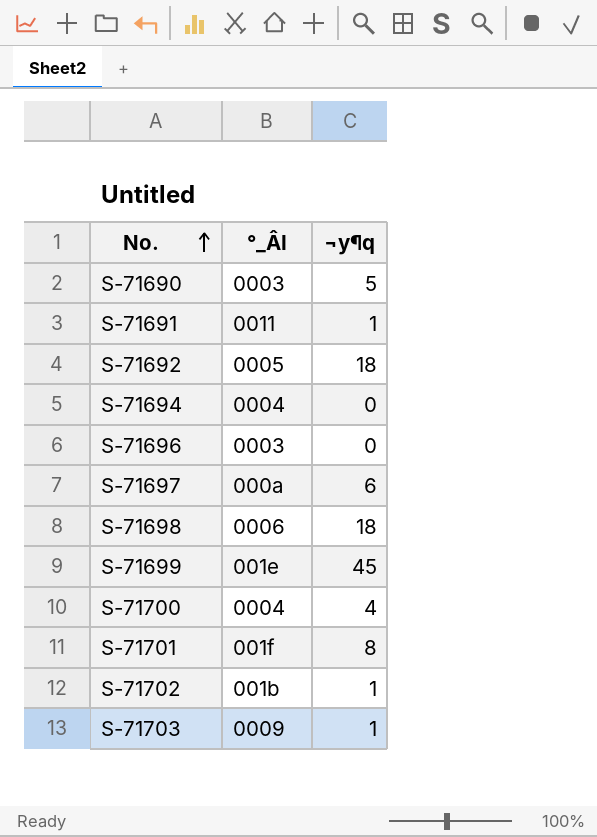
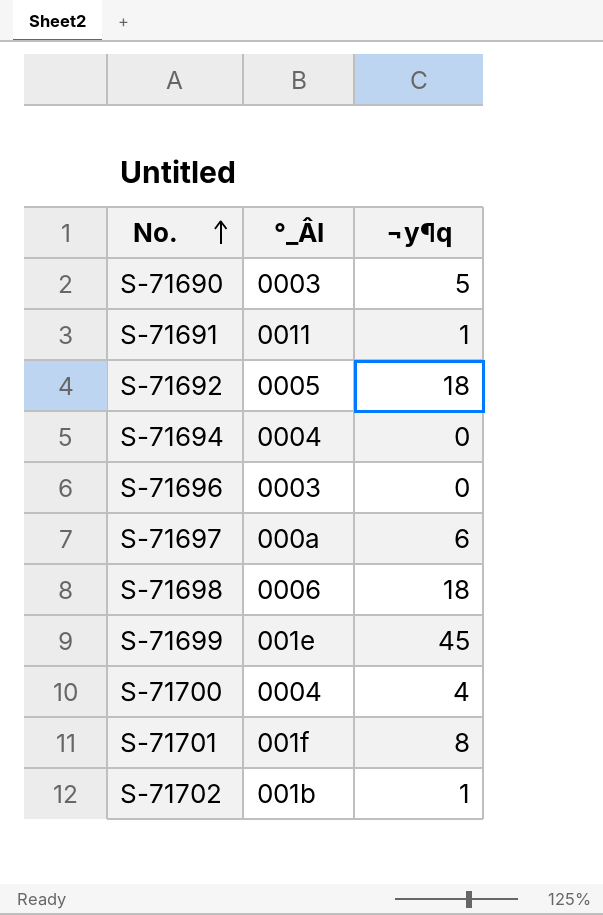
row S-71703: 0009 | 1 -> none

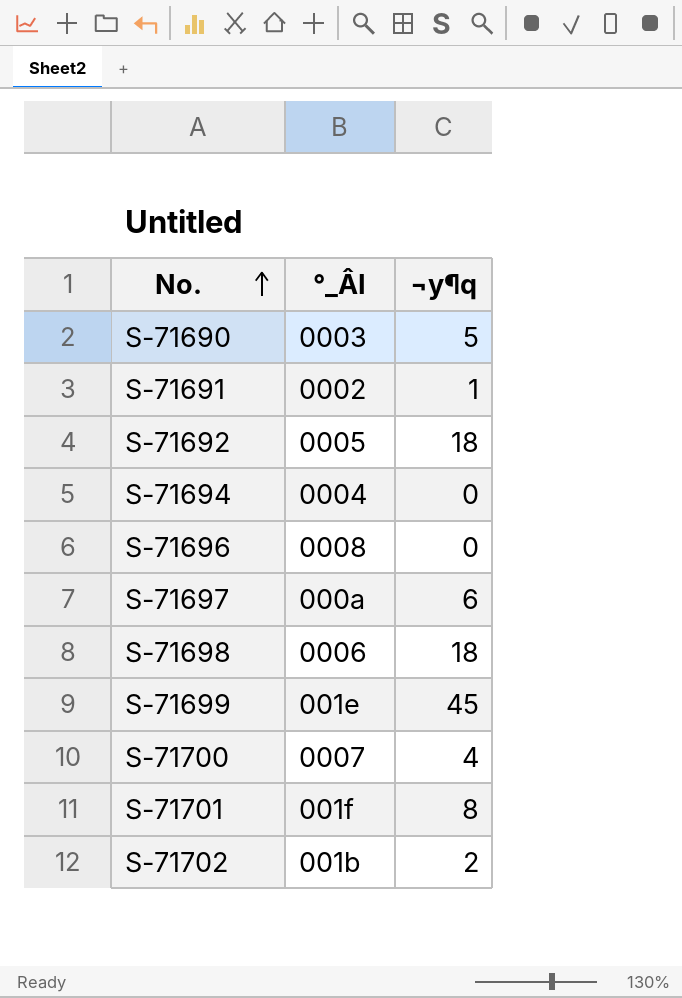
S-71691 | °_ÂI: 0011 -> 0002
S-71696 | °_ÂI: 0003 -> 0008
S-71700 | °_ÂI: 0004 -> 0007
S-71702 | ¬y¶q: 1 -> 2

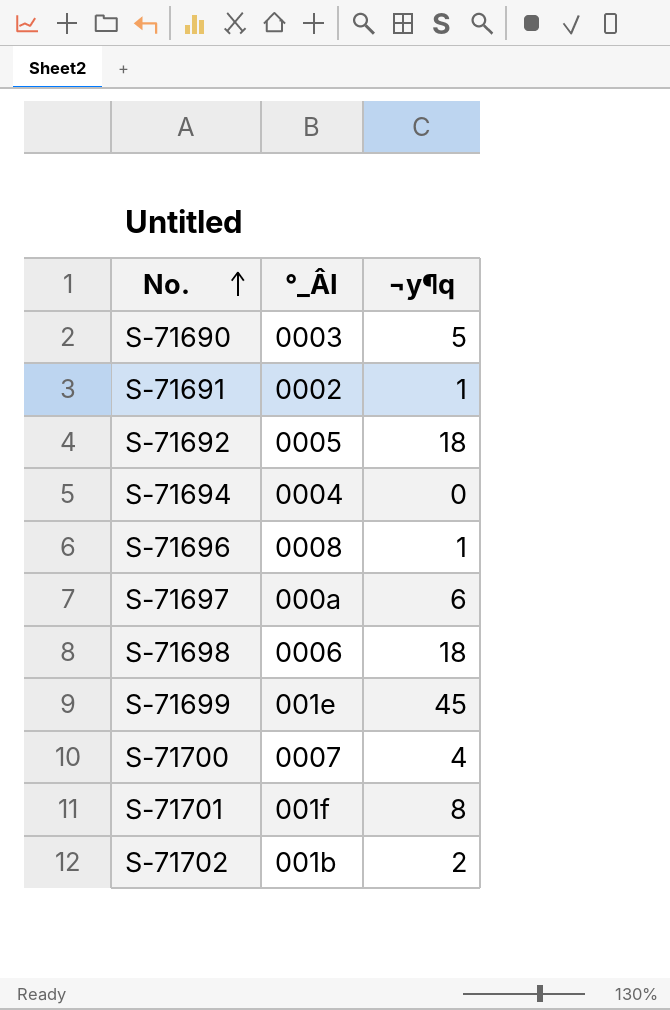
S-71696 | ¬y¶q: 0 -> 1

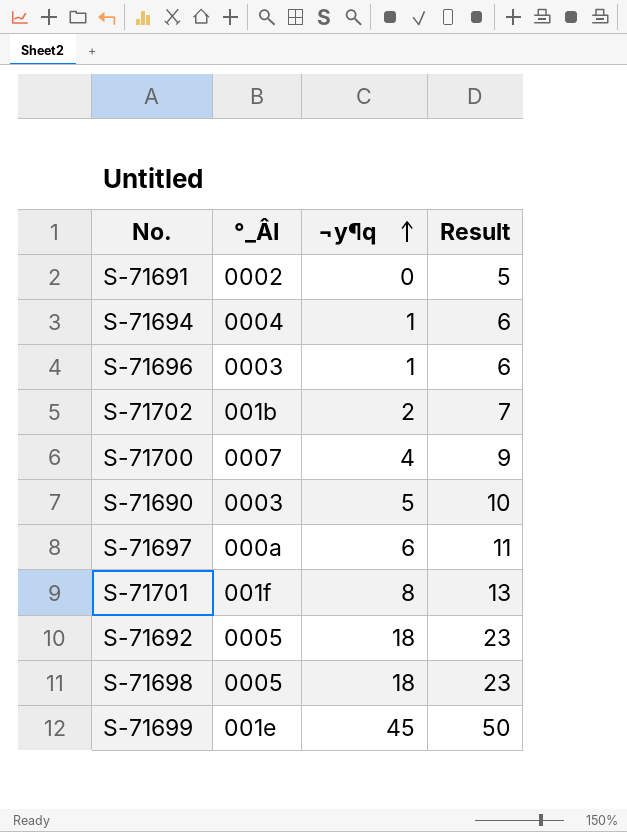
row order: No. ascending -> ¬y¶q ascending
column Result | formula: none -> [¬y¶q] + 5
S-71691 | ¬y¶q: 1 -> 0
S-71694 | ¬y¶q: 0 -> 1
S-71696 | °_ÂI: 0008 -> 0003
S-71698 | °_ÂI: 0006 -> 0005

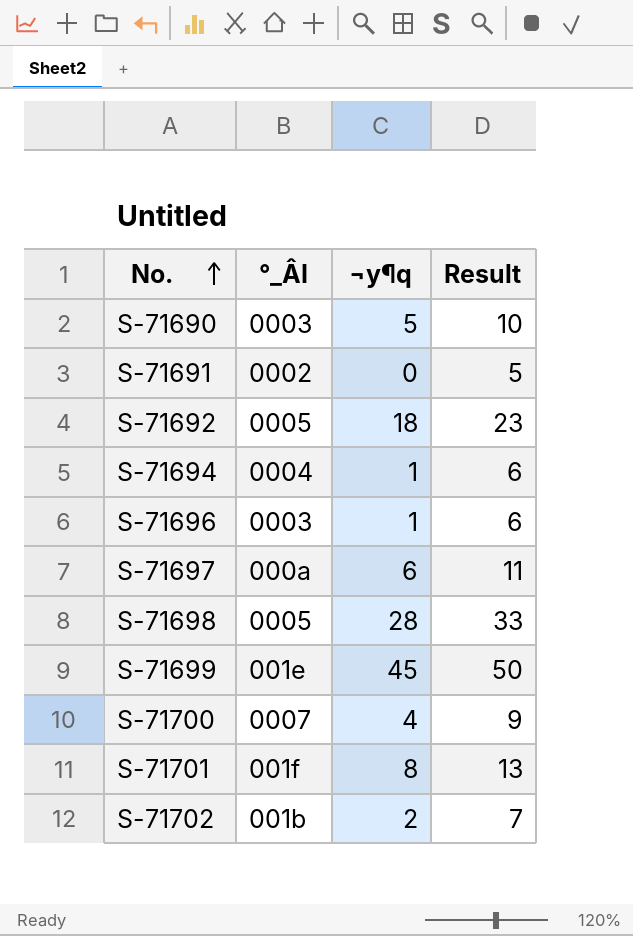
row order: ¬y¶q ascending -> No. ascending
S-71698 | ¬y¶q: 18 -> 28
S-71698 | Result: 23 -> 33

